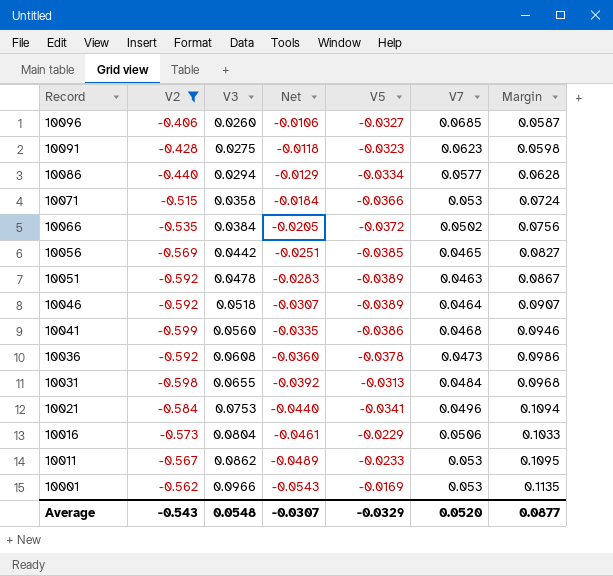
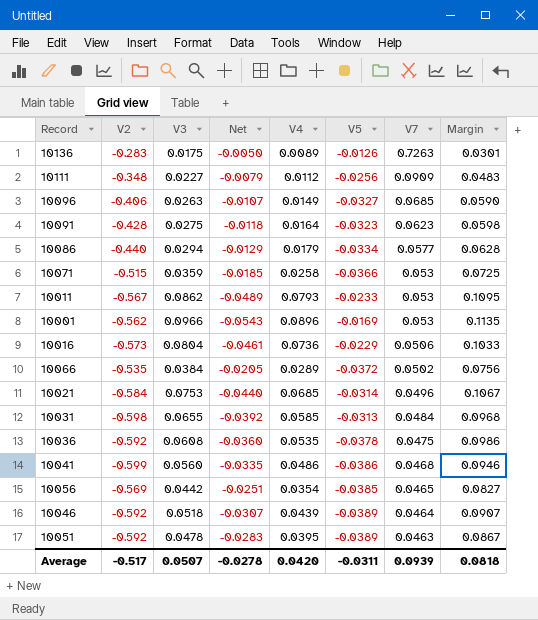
filter: V2 <= -0.406 -> none
row order: Record descending -> V7 descending
column V4 | position: none -> 5
10096 | V3: 0.0260 -> 0.0263
10096 | Net: -0.0106 -> -0.0107
10096 | Margin: 0.0587 -> 0.0590
10071 | V3: 0.0358 -> 0.0359
10071 | Net: -0.0184 -> -0.0185
10071 | Margin: 0.0724 -> 0.0725
10021 | V5: -0.0341 -> -0.0314
10021 | Margin: 0.1094 -> 0.1067
10036 | V7: 0.0473 -> 0.0475
Average | V2: -0.543 -> -0.517
Average | V3: 0.0548 -> 0.0507
Average | Net: -0.0307 -> -0.0278
Average | V5: -0.0329 -> -0.0311
Average | V7: 0.0520 -> 0.0939
Average | Margin: 0.0877 -> 0.0818

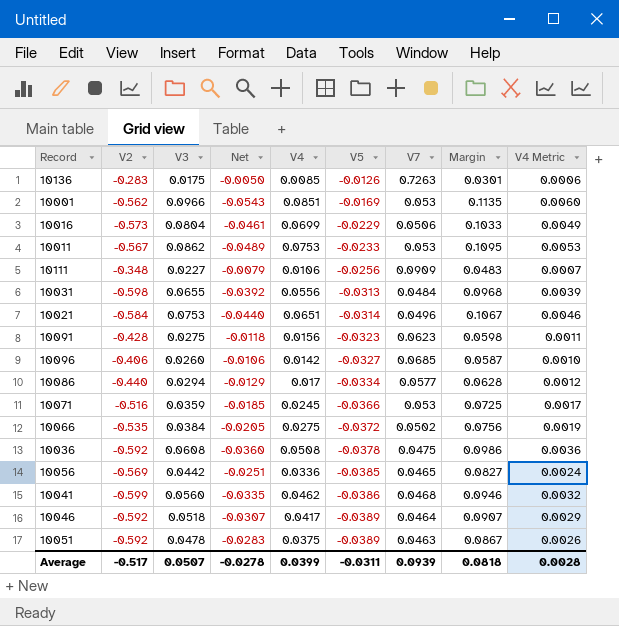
row order: V7 descending -> V5 descending
column V4 Metric | formula: none -> [V4] * 0.07
10136 | V4: 0.0089 -> 0.0085
10001 | V4: 0.0896 -> 0.0851
10016 | V4: 0.0736 -> 0.0699
10011 | V4: 0.0793 -> 0.0753
10111 | V4: 0.0112 -> 0.0106
10031 | V4: 0.0585 -> 0.0556
10021 | V4: 0.0685 -> 0.0651
10091 | V4: 0.0164 -> 0.0156
10096 | V3: 0.0263 -> 0.0260
10096 | Net: -0.0107 -> -0.0106
10096 | V4: 0.0149 -> 0.0142
10096 | Margin: 0.0590 -> 0.0587
10086 | V4: 0.0179 -> 0.017
10071 | V2: -0.515 -> -0.516
10071 | V4: 0.0258 -> 0.0245
10066 | V4: 0.0289 -> 0.0275
10036 | V4: 0.0535 -> 0.0508
10056 | V4: 0.0354 -> 0.0336
10041 | V4: 0.0486 -> 0.0462
10046 | V4: 0.0439 -> 0.0417
10051 | V4: 0.0395 -> 0.0375
Average | V4: 0.0420 -> 0.0399

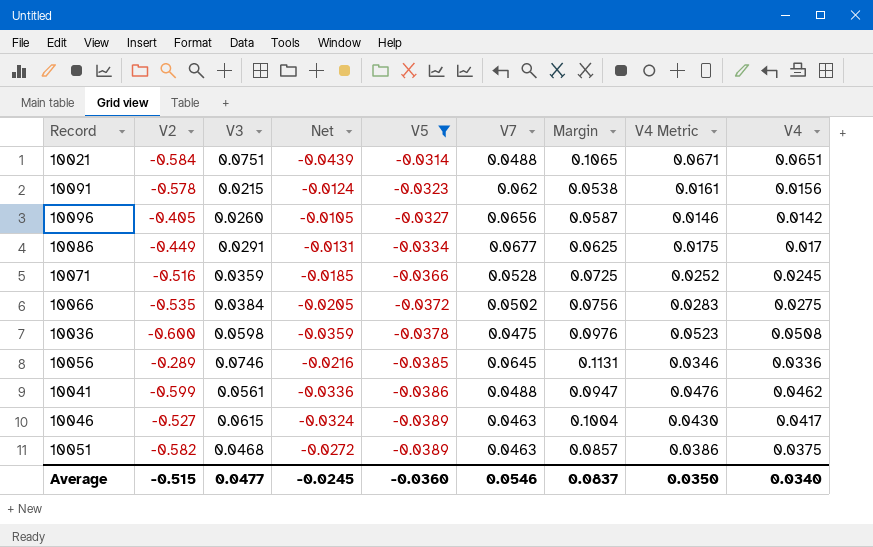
filter: none -> V5 <= -0.0314
column V4 Metric | formula: [V4] * 0.07 -> [V4] * 1.03
column V4 | position: 5 -> 9
10021 | V3: 0.0753 -> 0.0751
10021 | Net: -0.0440 -> -0.0439
10021 | V7: 0.0496 -> 0.0488
10021 | Margin: 0.1067 -> 0.1065
10091 | V2: -0.428 -> -0.578
10091 | V3: 0.0275 -> 0.0215
10091 | Net: -0.0118 -> -0.0124
10091 | V7: 0.0623 -> 0.062
10091 | Margin: 0.0598 -> 0.0538
10096 | V2: -0.406 -> -0.405
10096 | Net: -0.0106 -> -0.0105
10096 | V7: 0.0685 -> 0.0656
10086 | V2: -0.440 -> -0.449
10086 | V3: 0.0294 -> 0.0291
10086 | Net: -0.0129 -> -0.0131
10086 | V7: 0.0577 -> 0.0677
10086 | Margin: 0.0628 -> 0.0625
10071 | V7: 0.053 -> 0.0528
10036 | V2: -0.592 -> -0.600
10036 | V3: 0.0608 -> 0.0598
10036 | Net: -0.0360 -> -0.0359
10036 | Margin: 0.0986 -> 0.0976
10056 | V2: -0.569 -> -0.289
10056 | V3: 0.0442 -> 0.0746
10056 | Net: -0.0251 -> -0.0216
10056 | V7: 0.0465 -> 0.0645
10056 | Margin: 0.0827 -> 0.1131
10041 | V3: 0.0560 -> 0.0561
10041 | Net: -0.0335 -> -0.0336
10041 | V7: 0.0468 -> 0.0488
10041 | Margin: 0.0946 -> 0.0947
10046 | V2: -0.592 -> -0.527
10046 | V3: 0.0518 -> 0.0615
10046 | Net: -0.0307 -> -0.0324
10046 | V7: 0.0464 -> 0.0463
10046 | Margin: 0.0907 -> 0.1004
10051 | V2: -0.592 -> -0.582
10051 | V3: 0.0478 -> 0.0468
10051 | Net: -0.0283 -> -0.0272
10051 | Margin: 0.0867 -> 0.0857
Average | V2: -0.517 -> -0.515
Average | V3: 0.0507 -> 0.0477
Average | Net: -0.0278 -> -0.0245
Average | V5: -0.0311 -> -0.0360
Average | V7: 0.0939 -> 0.0546
Average | Margin: 0.0818 -> 0.0837
Average | V4 Metric: 0.0028 -> 0.0350
Average | V4: 0.0399 -> 0.0340

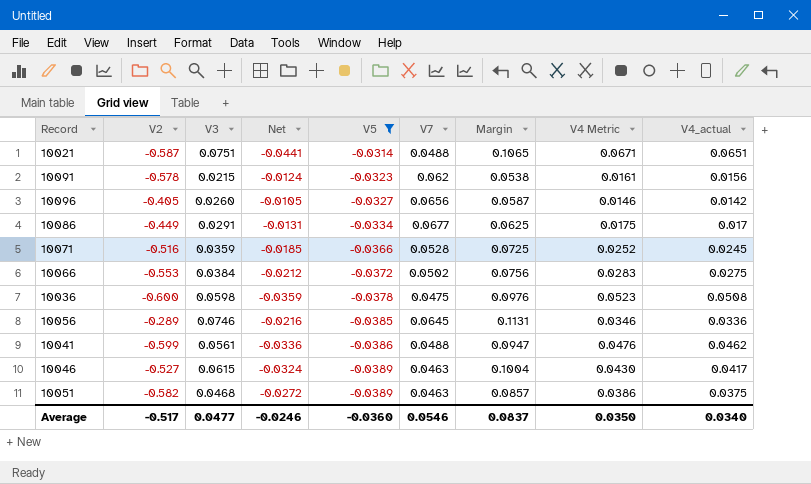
column name: V4 -> V4_actual
10021 | V2: -0.584 -> -0.587
10021 | Net: -0.0439 -> -0.0441
10066 | V2: -0.535 -> -0.553
10066 | Net: -0.0205 -> -0.0212
Average | V2: -0.515 -> -0.517
Average | Net: -0.0245 -> -0.0246

